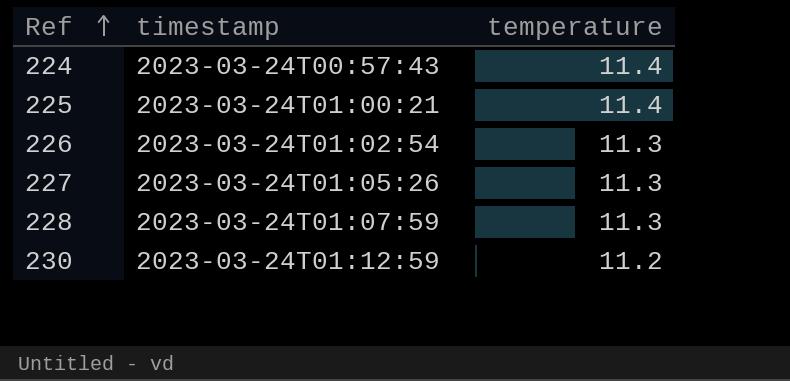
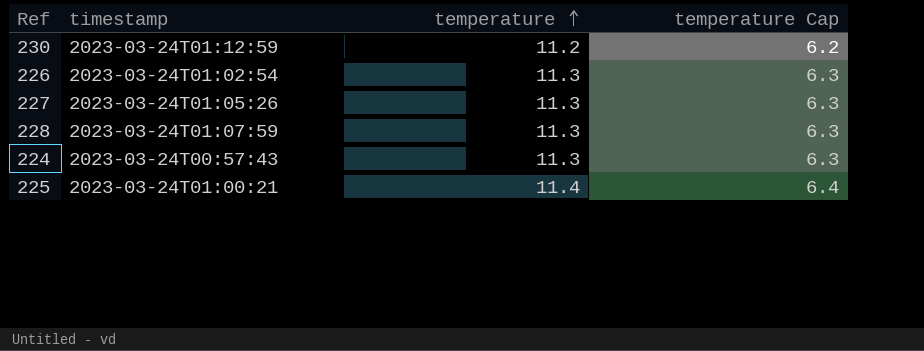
row order: Ref ascending -> temperature ascending
column temperature Cap | formula: none -> [temperature] - 5
224 | temperature: 11.4 -> 11.3

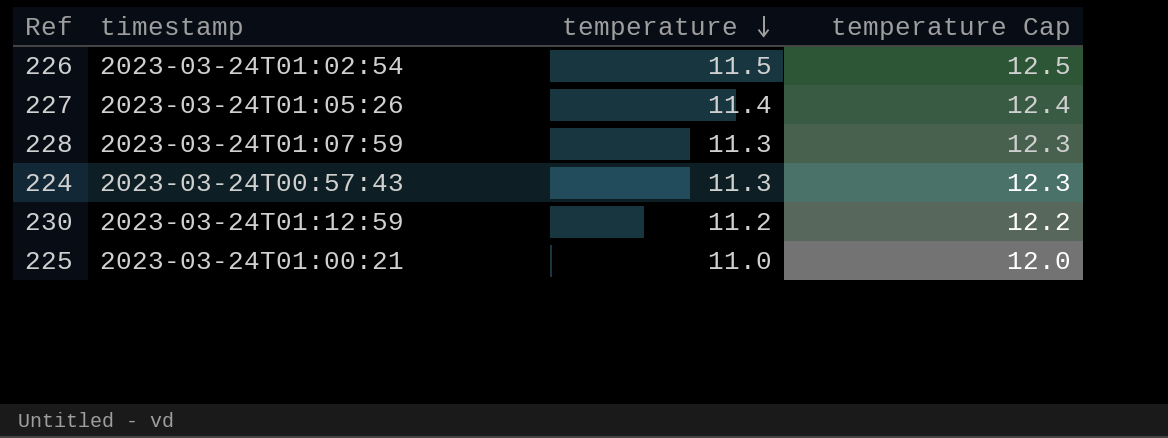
row order: temperature ascending -> temperature descending
column temperature Cap | formula: [temperature] - 5 -> [temperature] + 1
226 | temperature: 11.3 -> 11.5
227 | temperature: 11.3 -> 11.4
225 | temperature: 11.4 -> 11.0

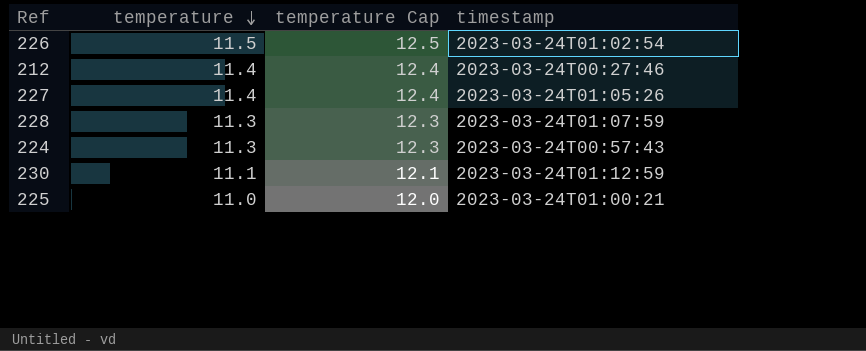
column timestamp | position: 2 -> 4
row 212: none -> 11.4 | 12.4 | 2023-03-24T00:27:46
230 | temperature: 11.2 -> 11.1
230 | temperature Cap: 12.2 -> 12.1

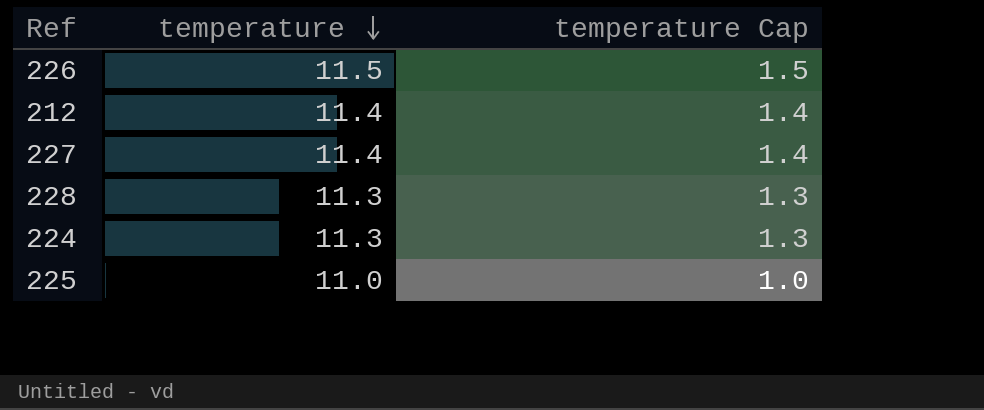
column timestamp | position: 4 -> none
column temperature Cap | formula: [temperature] + 1 -> [temperature] - 10
row 230: 11.1 | 12.1 | 2023-03-24T01:12:59 -> none

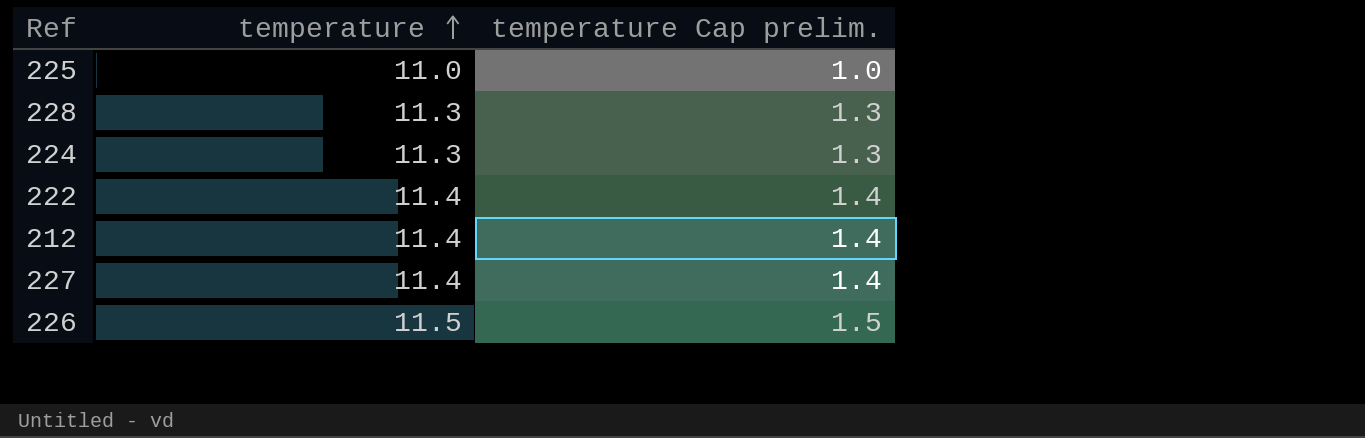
row order: temperature descending -> temperature ascending
column name: temperature Cap -> temperature Cap prelim.
row 222: none -> 11.4 | 1.4

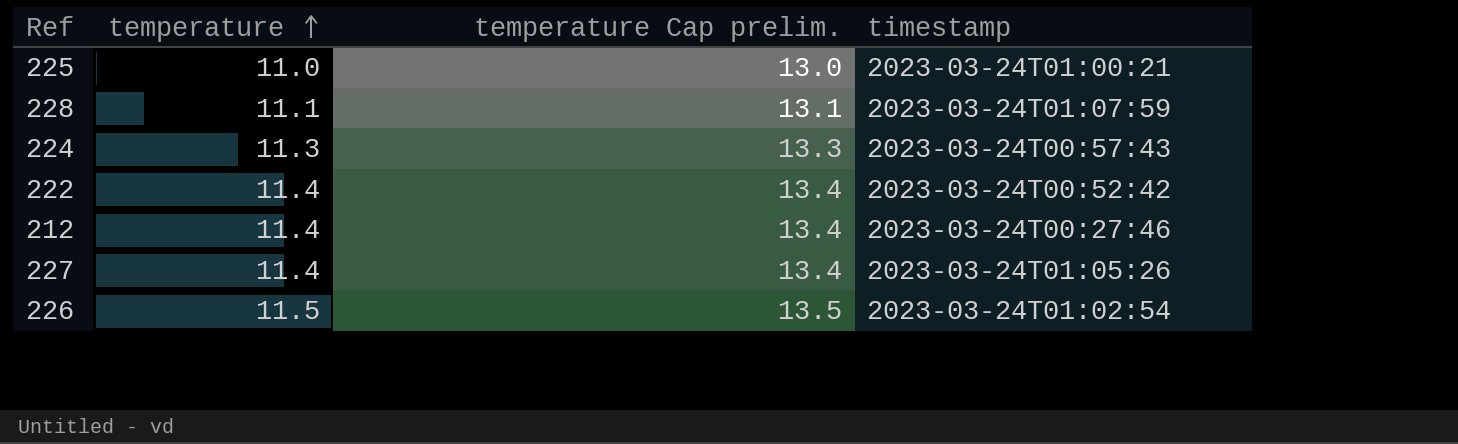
column temperature Cap prelim. | formula: [temperature] - 10 -> [temperature] + 2
column timestamp | position: none -> 4
228 | temperature: 11.3 -> 11.1

